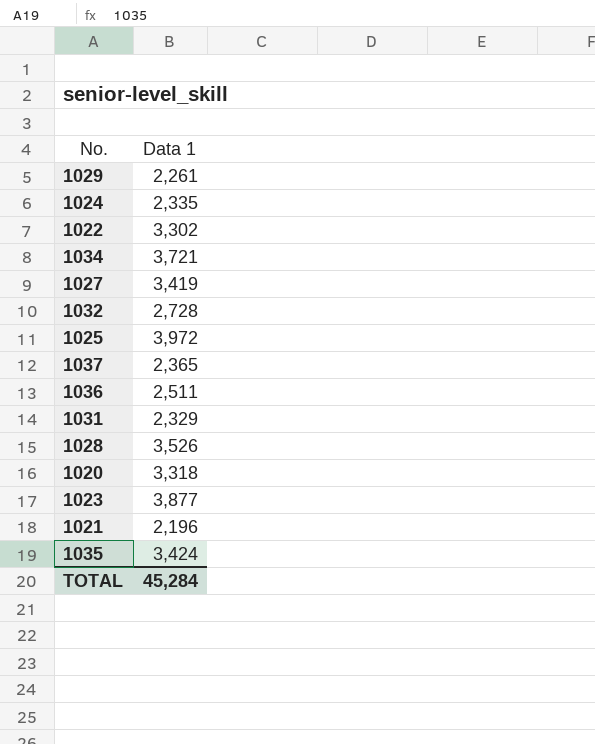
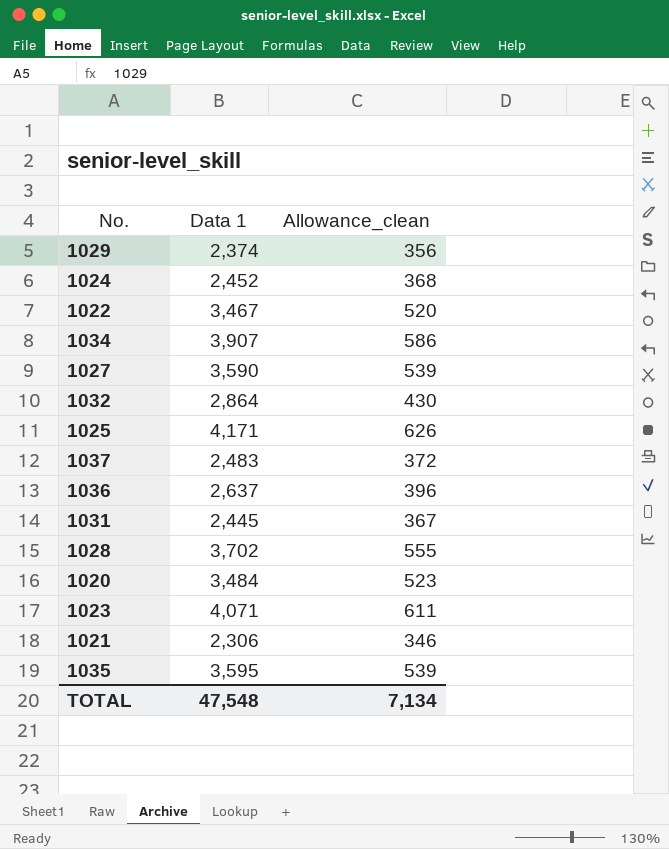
column Allowance_clean | formula: none -> [Data 1] * 0.15
1029 | Data 1: 2,261 -> 2,374
1024 | Data 1: 2,335 -> 2,452
1022 | Data 1: 3,302 -> 3,467
1034 | Data 1: 3,721 -> 3,907
1027 | Data 1: 3,419 -> 3,590
1032 | Data 1: 2,728 -> 2,864
1025 | Data 1: 3,972 -> 4,171
1037 | Data 1: 2,365 -> 2,483
1036 | Data 1: 2,511 -> 2,637
1031 | Data 1: 2,329 -> 2,445
1028 | Data 1: 3,526 -> 3,702
1020 | Data 1: 3,318 -> 3,484
1023 | Data 1: 3,877 -> 4,071
1021 | Data 1: 2,196 -> 2,306
1035 | Data 1: 3,424 -> 3,595
TOTAL | Data 1: 45,284 -> 47,548

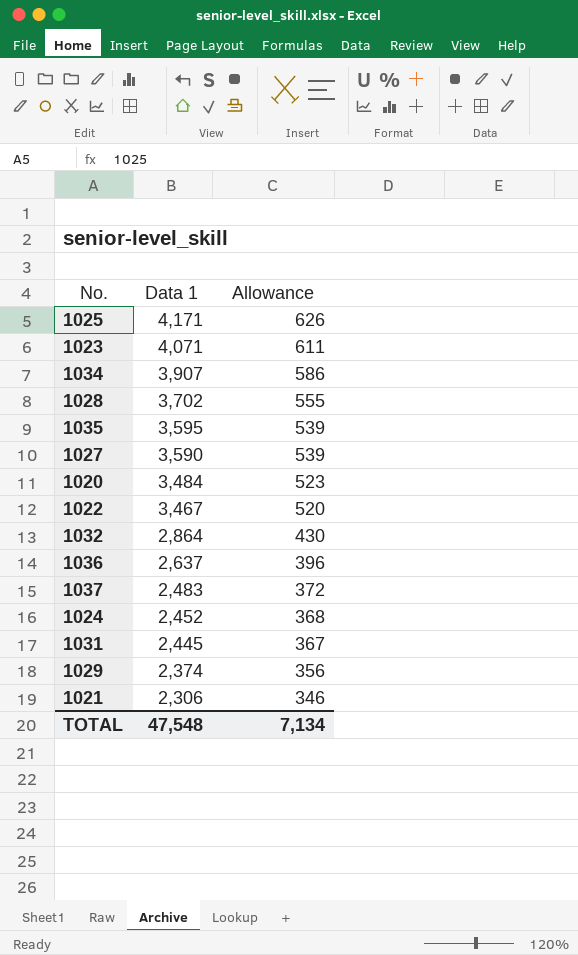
row order: none -> Data 1 descending
column name: Allowance_clean -> Allowance

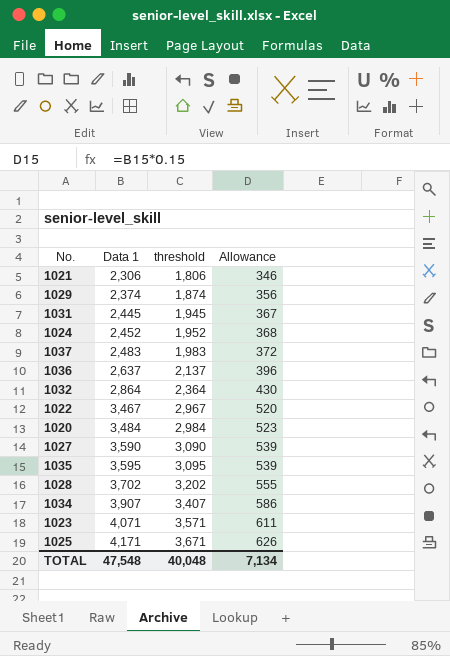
row order: Data 1 descending -> Data 1 ascending
column threshold | formula: none -> [Data 1] - 500

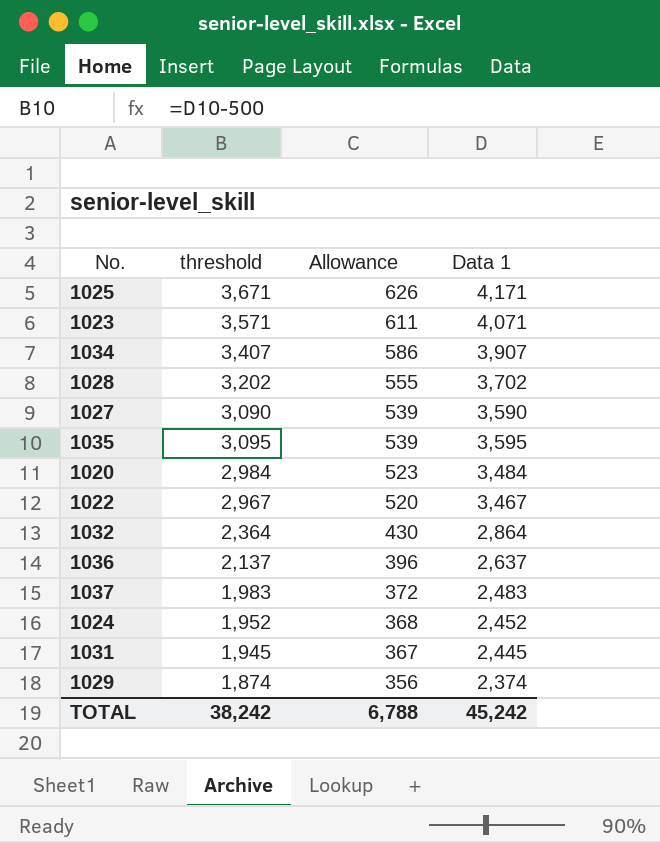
row order: Data 1 ascending -> Allowance descending
column Data 1 | position: 2 -> 4
row 1021: 2,306 | 1,806 | 346 -> none
TOTAL | threshold: 40,048 -> 38,242
TOTAL | Allowance: 7,134 -> 6,788
TOTAL | Data 1: 47,548 -> 45,242

